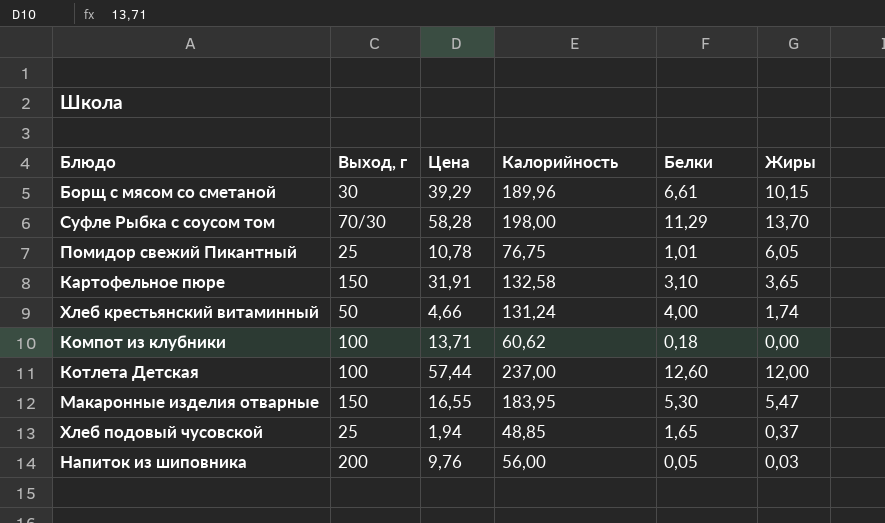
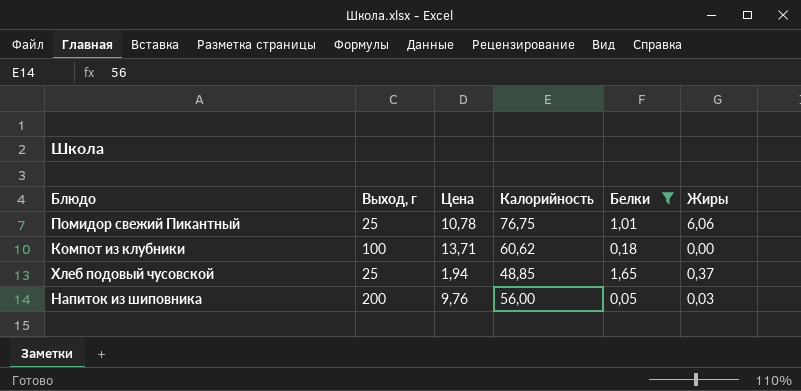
filter: none -> Белки <= 1,65
Помидор свежий Пикантный | Жиры: 6,05 -> 6,06

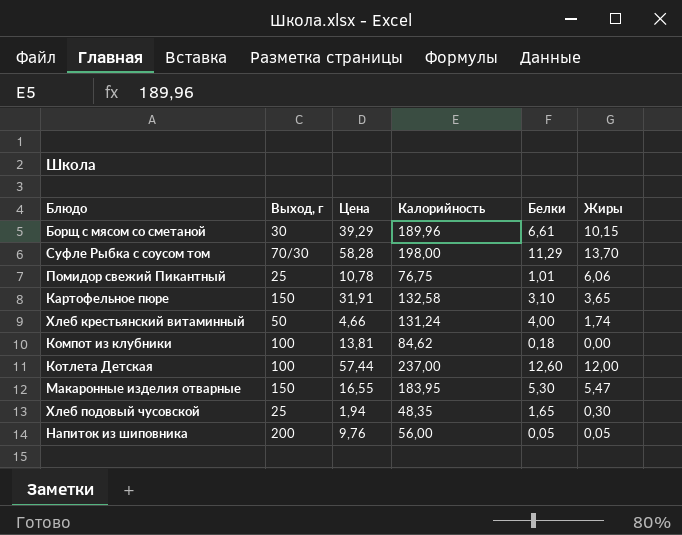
filter: Белки <= 1,65 -> none
Компот из клубники | Цена: 13,71 -> 13,81
Компот из клубники | Калорийность: 60,62 -> 84,62
Хлеб подовый чусовской | Калорийность: 48,85 -> 48,35
Хлеб подовый чусовской | Жиры: 0,37 -> 0,30
Напиток из шиповника | Жиры: 0,03 -> 0,05

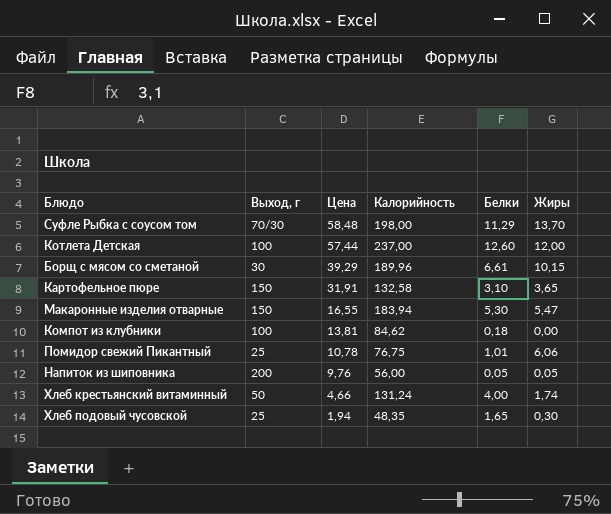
row order: none -> Цена descending
Суфле Рыбка с соусом том | Цена: 58,28 -> 58,48
Макаронные изделия отварные | Калорийность: 183,95 -> 183,94

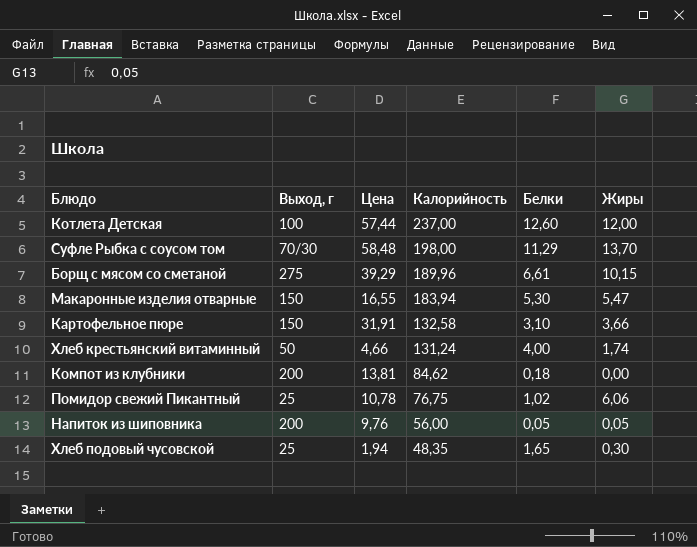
row order: Цена descending -> Калорийность descending
Борщ с мясом со сметаной | Выход, г: 30 -> 275
Картофельное пюре | Жиры: 3,65 -> 3,66
Компот из клубники | Выход, г: 100 -> 200
Помидор свежий Пикантный | Белки: 1,01 -> 1,02

